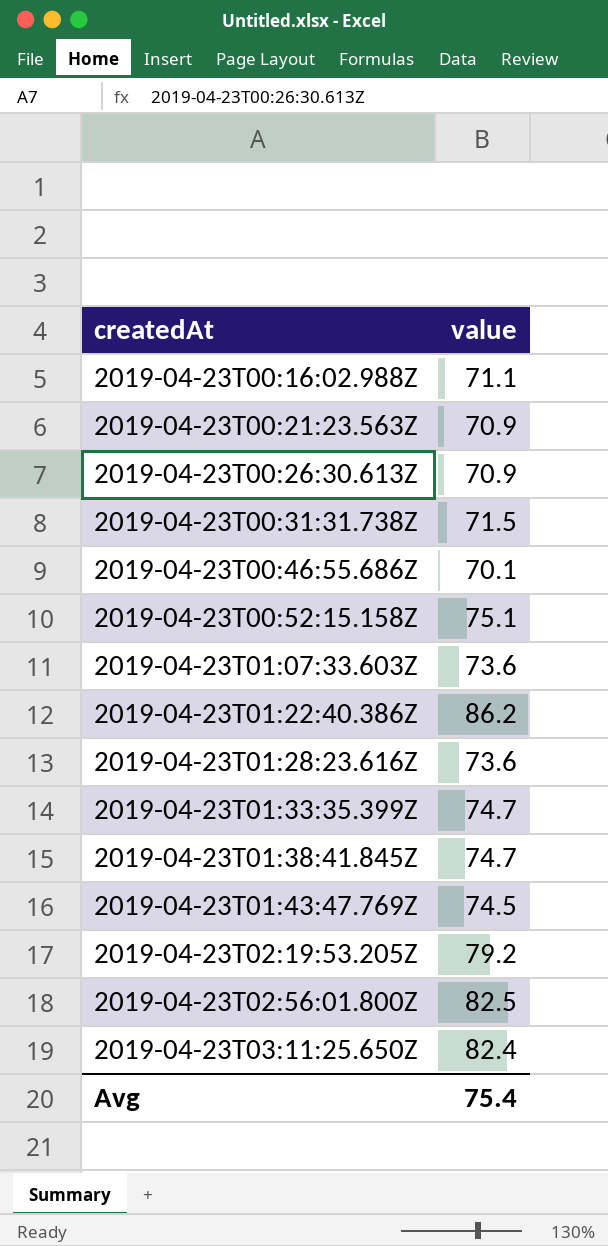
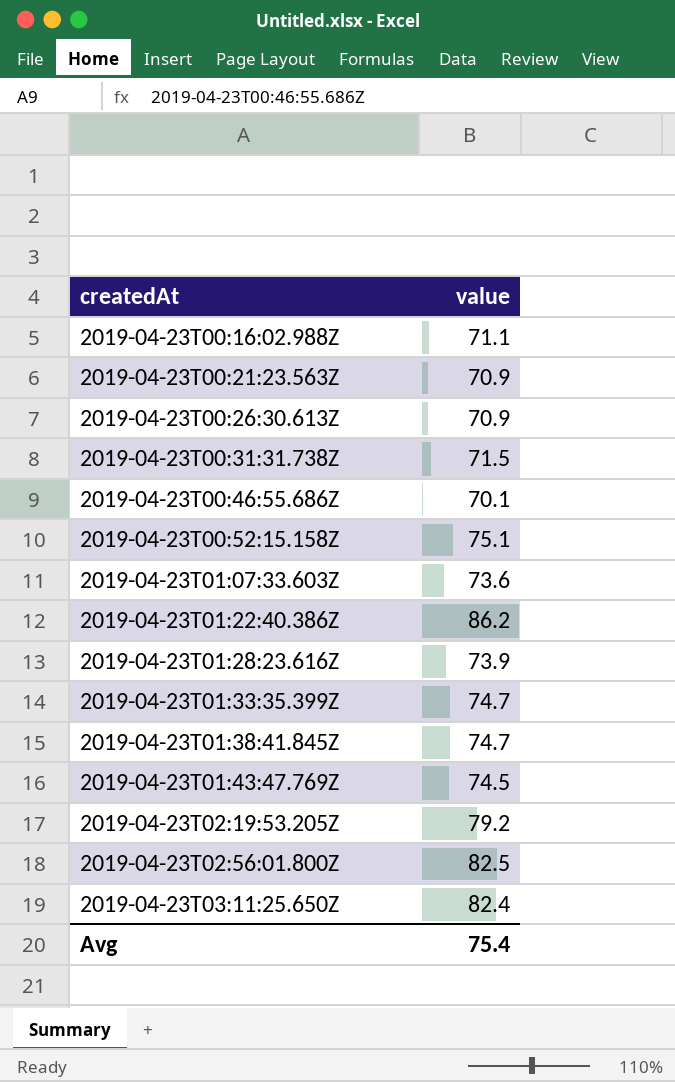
2019-04-23T01:28:23.616Z | value: 73.6 -> 73.9

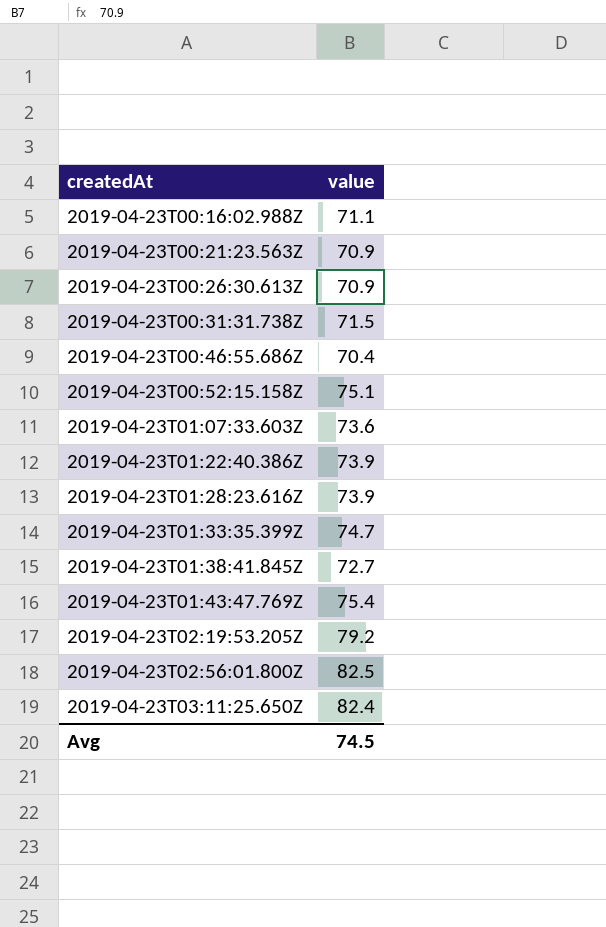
2019-04-23T00:46:55.686Z | value: 70.1 -> 70.4
2019-04-23T01:22:40.386Z | value: 86.2 -> 73.9
2019-04-23T01:38:41.845Z | value: 74.7 -> 72.7
2019-04-23T01:43:47.769Z | value: 74.5 -> 75.4
Avg | value: 75.4 -> 74.5

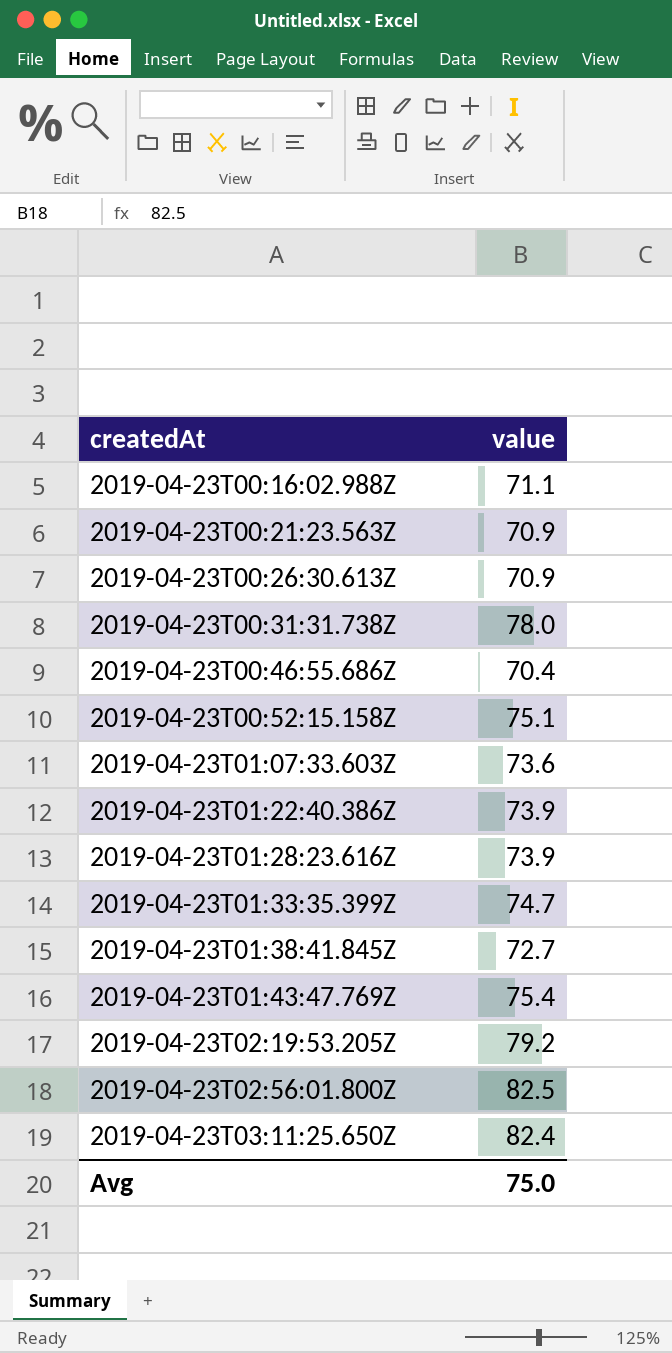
2019-04-23T00:31:31.738Z | value: 71.5 -> 78.0
Avg | value: 74.5 -> 75.0

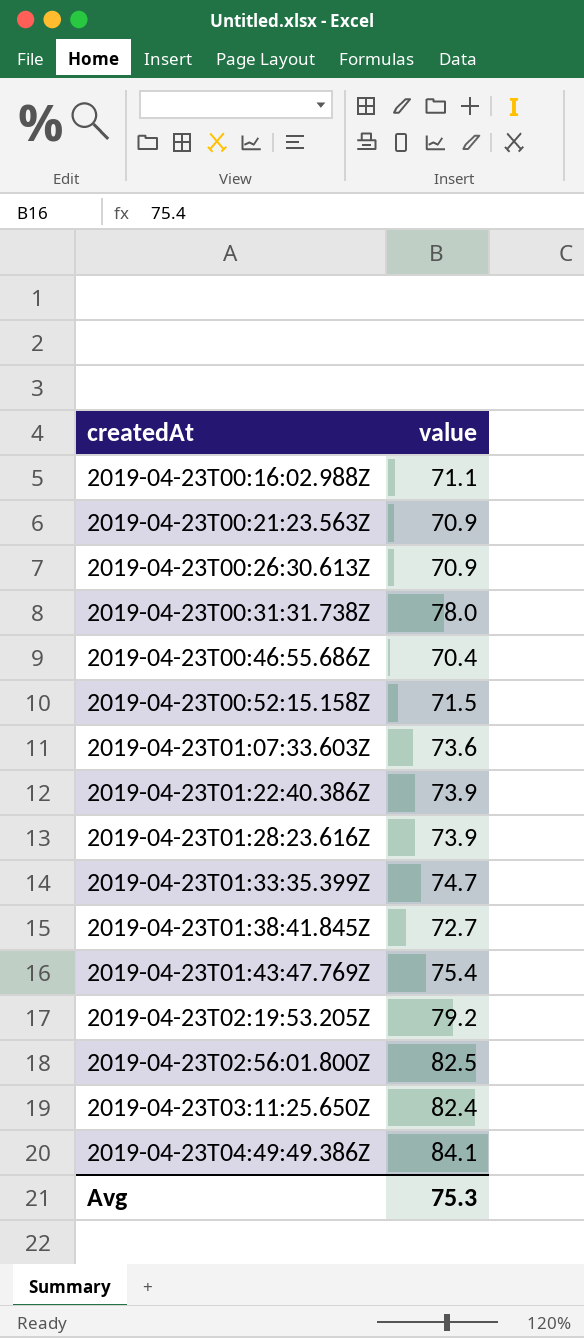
2019-04-23T00:52:15.158Z | value: 75.1 -> 71.5
row 2019-04-23T04:49:49.386Z: none -> 84.1
Avg | value: 75.0 -> 75.3

